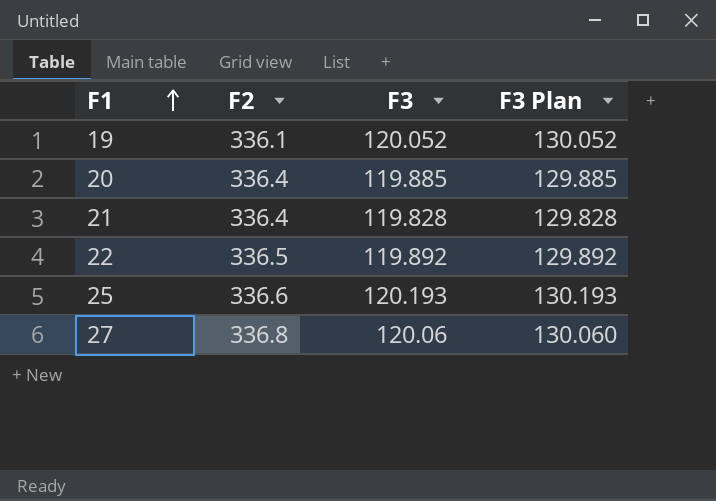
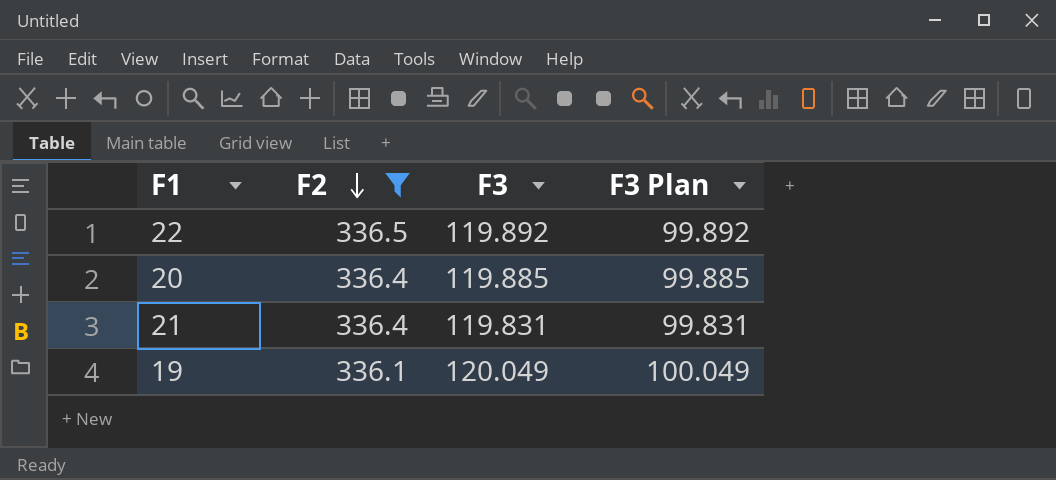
filter: none -> F2 <= 336.5
row order: F1 ascending -> F2 descending
column F3 Plan | formula: [F3] + 10 -> [F3] - 20
21 | F3: 119.828 -> 119.831
19 | F3: 120.052 -> 120.049

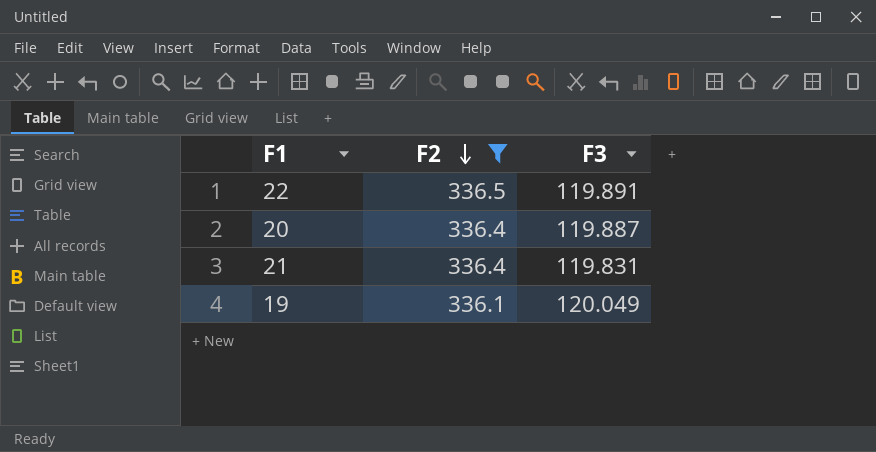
column F3 Plan | formula: [F3] - 20 -> none
22 | F3: 119.892 -> 119.891
20 | F3: 119.885 -> 119.887

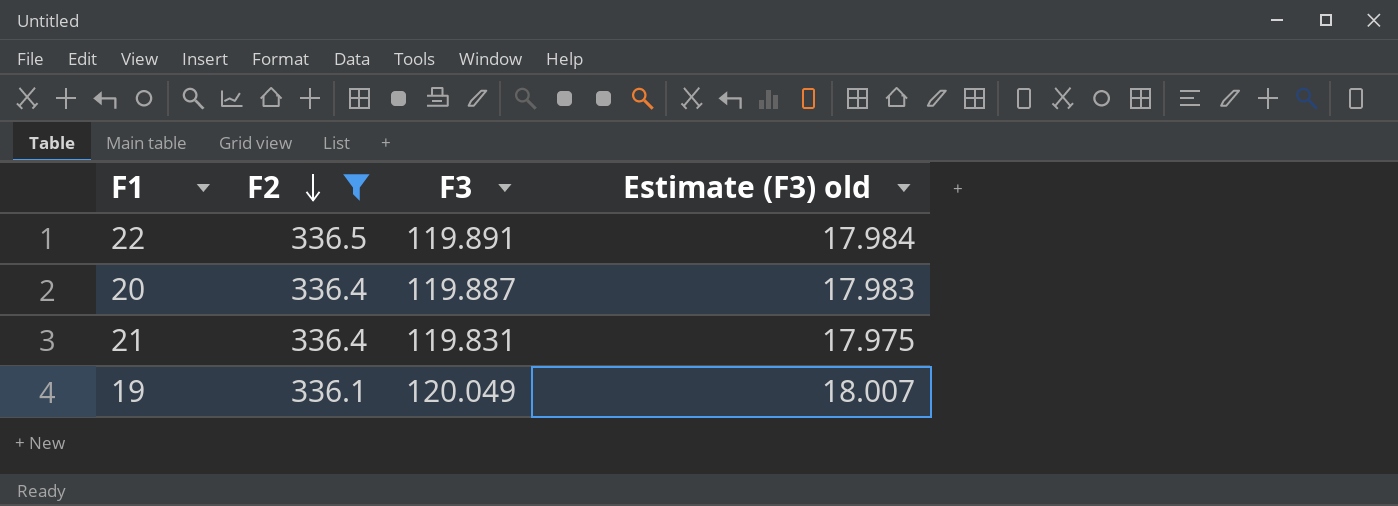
column Estimate (F3) old | formula: none -> [F3] * 0.15

